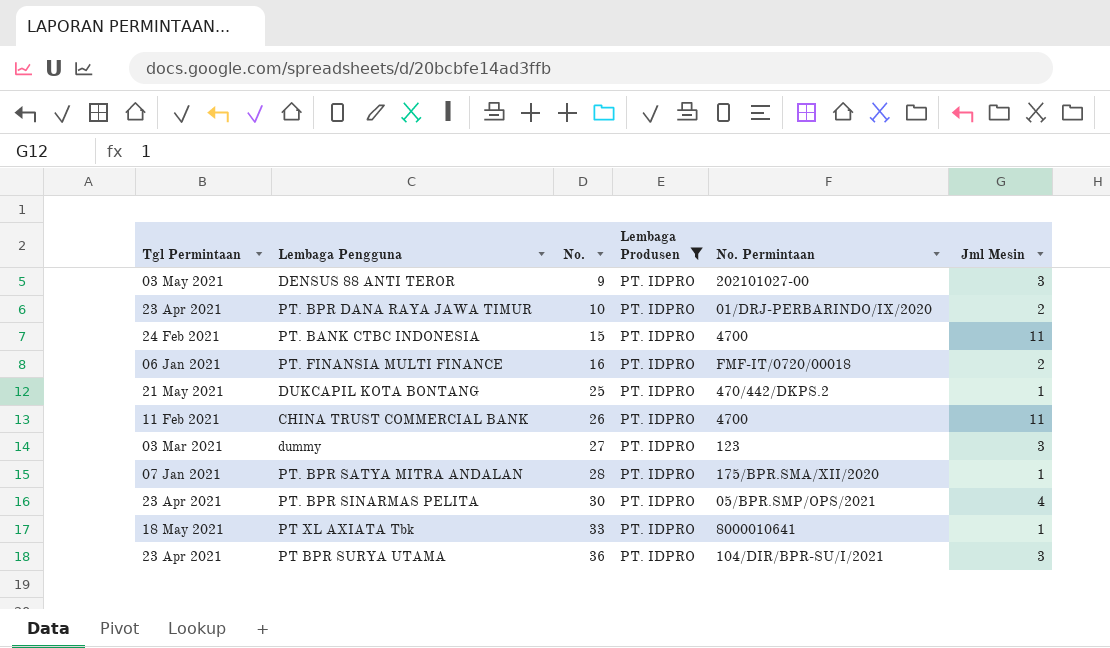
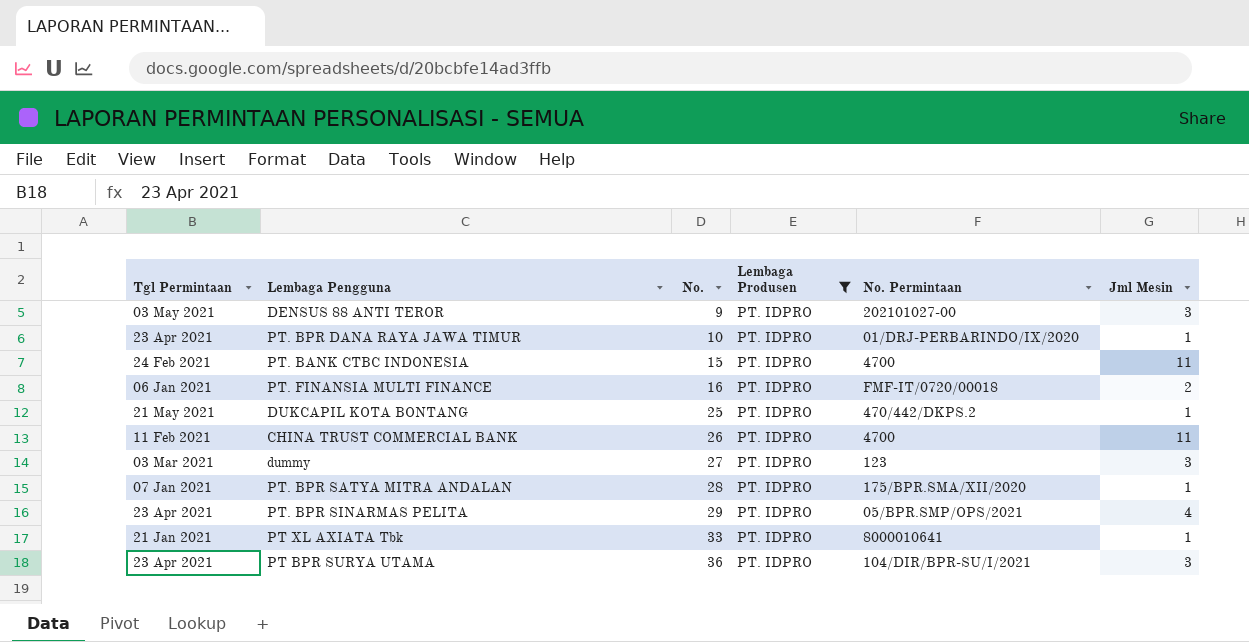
PT. BPR DANA RAYA JAWA TIMUR | Jml Mesin: 2 -> 1
PT. BPR SINARMAS PELITA | No.: 30 -> 29
PT XL AXIATA Tbk | Tgl Permintaan: 18 May 2021 -> 21 Jan 2021

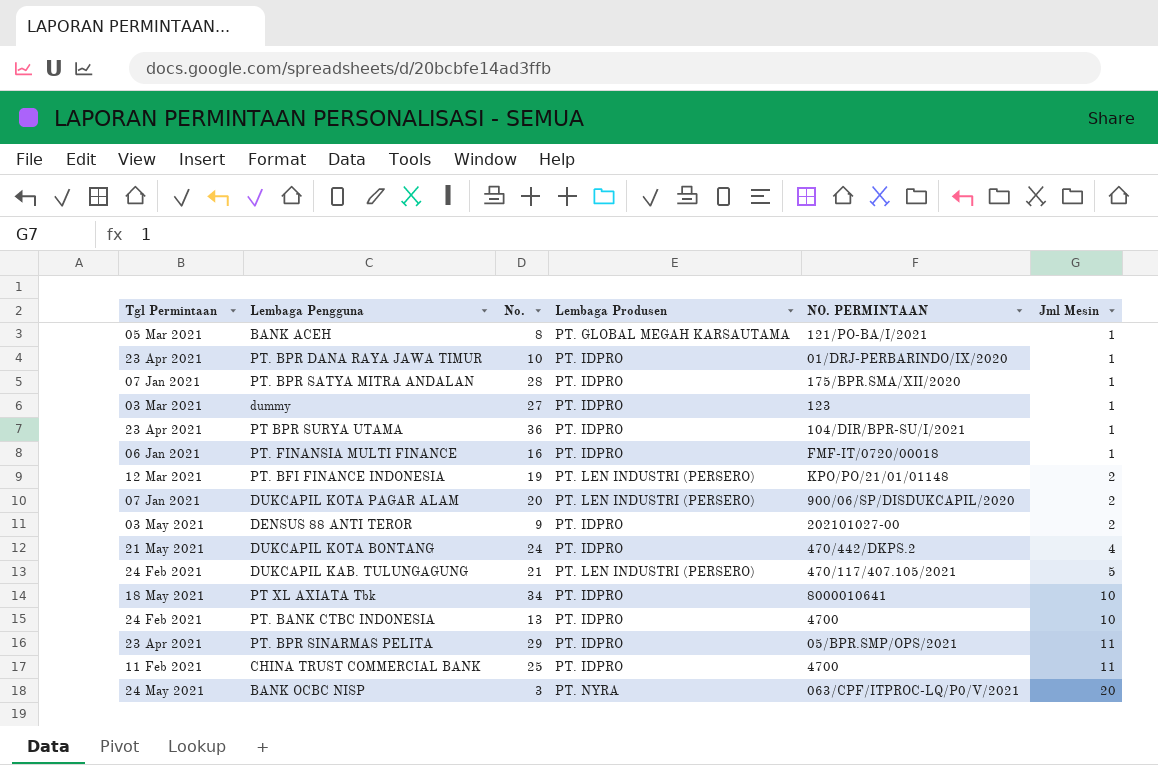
filter: Lembaga Produsen = PT. IDPRO -> none
row order: No. ascending -> Jml Mesin ascending
column name: No. Permintaan -> NO. PERMINTAAN
dummy | Jml Mesin: 3 -> 1
PT BPR SURYA UTAMA | Jml Mesin: 3 -> 1
PT. FINANSIA MULTI FINANCE | Jml Mesin: 2 -> 1
DENSUS 88 ANTI TEROR | Jml Mesin: 3 -> 2
DUKCAPIL KOTA BONTANG | No.: 25 -> 24
DUKCAPIL KOTA BONTANG | Jml Mesin: 1 -> 4
PT XL AXIATA Tbk | Tgl Permintaan: 21 Jan 2021 -> 18 May 2021
PT XL AXIATA Tbk | No.: 33 -> 34
PT XL AXIATA Tbk | Jml Mesin: 1 -> 10
PT. BANK CTBC INDONESIA | No.: 15 -> 13
PT. BANK CTBC INDONESIA | Jml Mesin: 11 -> 10
PT. BPR SINARMAS PELITA | Jml Mesin: 4 -> 11
CHINA TRUST COMMERCIAL BANK | No.: 26 -> 25

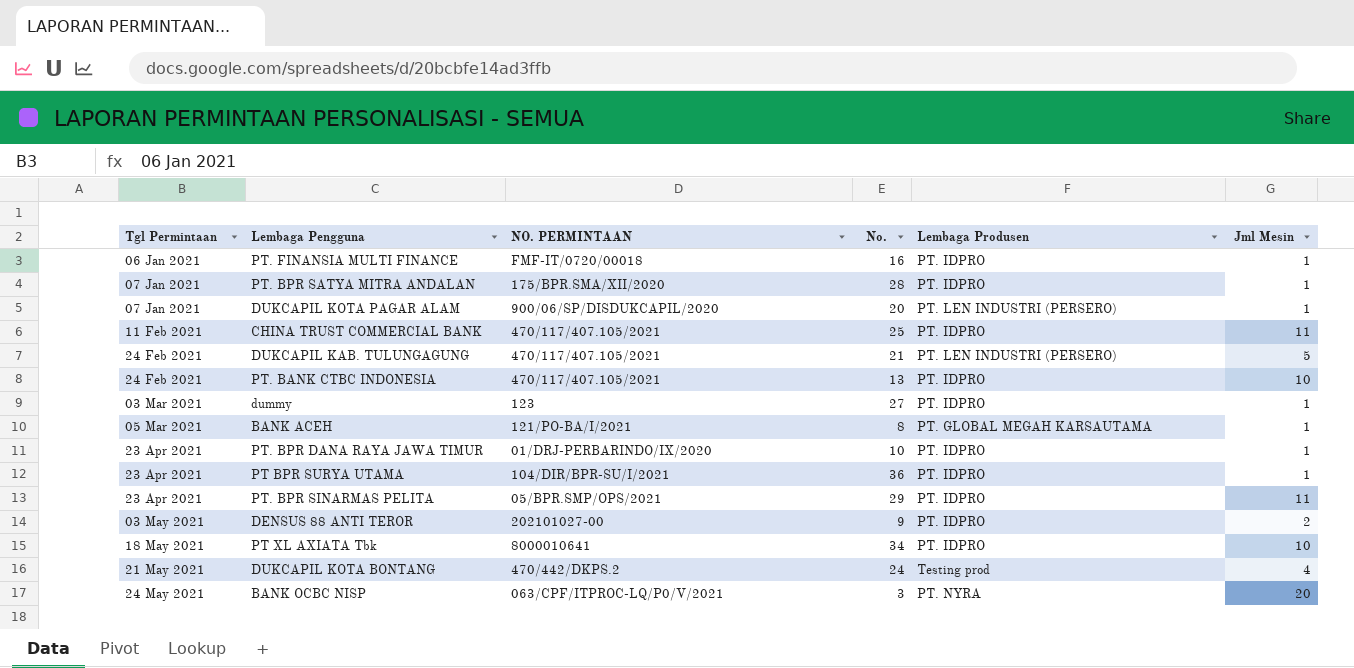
row order: Jml Mesin ascending -> Tgl Permintaan ascending
column NO. PERMINTAAN | position: 5 -> 3
row PT. BFI FINANCE INDONESIA: 12 Mar 2021 | 19 | PT. LEN INDUSTRI (PERSERO) | KPO/PO/21/01/01148 | 2 -> none
DUKCAPIL KOTA PAGAR ALAM | Jml Mesin: 2 -> 1
CHINA TRUST COMMERCIAL BANK | NO. PERMINTAAN: 4700 -> 470/117/407.105/2021
PT. BANK CTBC INDONESIA | NO. PERMINTAAN: 4700 -> 470/117/407.105/2021
DUKCAPIL KOTA BONTANG | Lembaga Produsen: PT. IDPRO -> Testing prod

